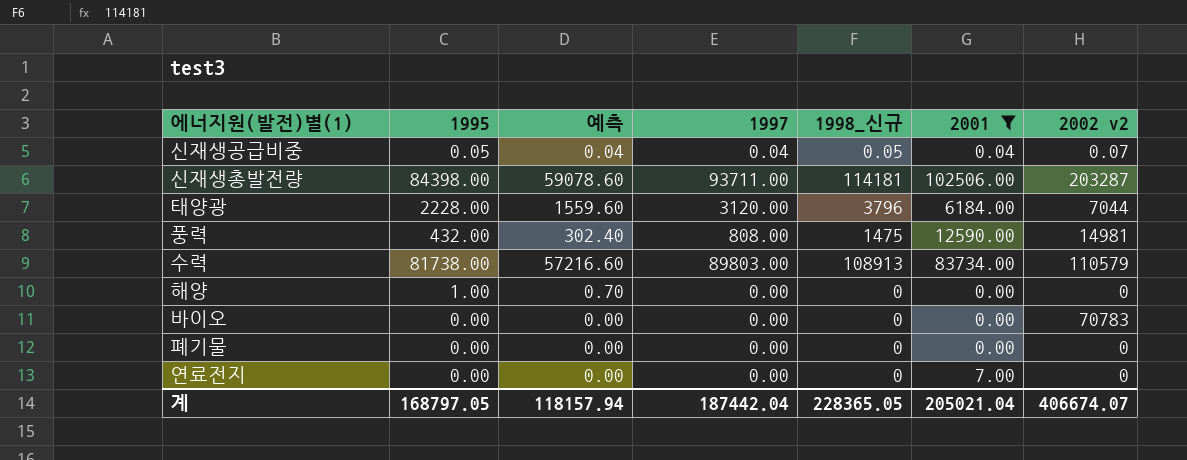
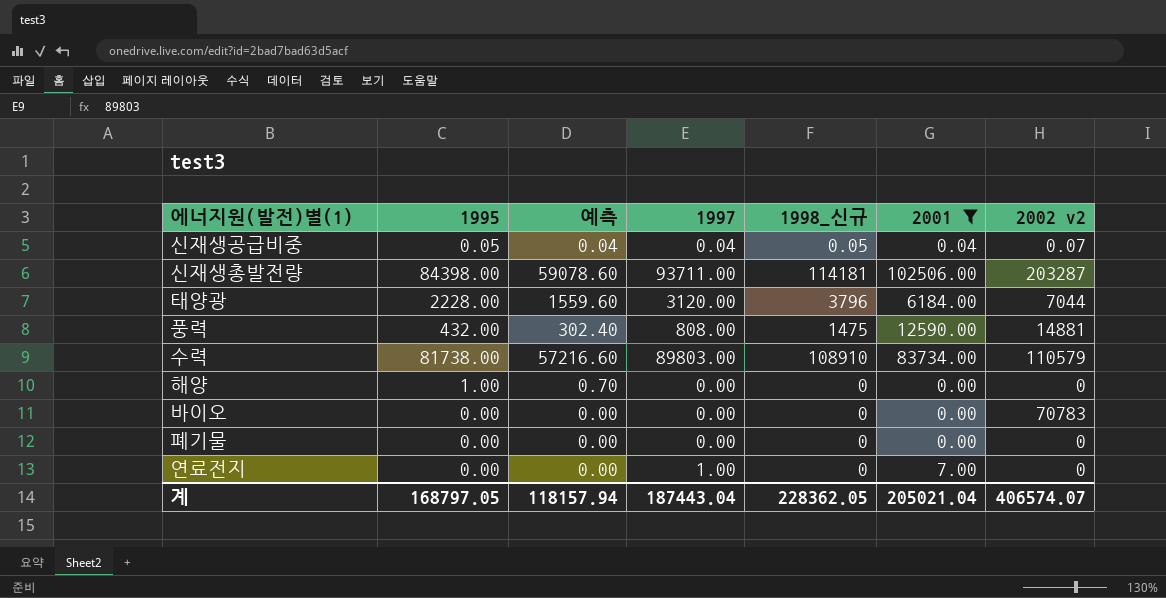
풍력 | 2002 v2: 14981 -> 14881
수력 | 1998_신규: 108913 -> 108910
연료전지 | 1997: 0.00 -> 1.00
계 | 1997: 187442.04 -> 187443.04
계 | 1998_신규: 228365.05 -> 228362.05
계 | 2002 v2: 406674.07 -> 406574.07

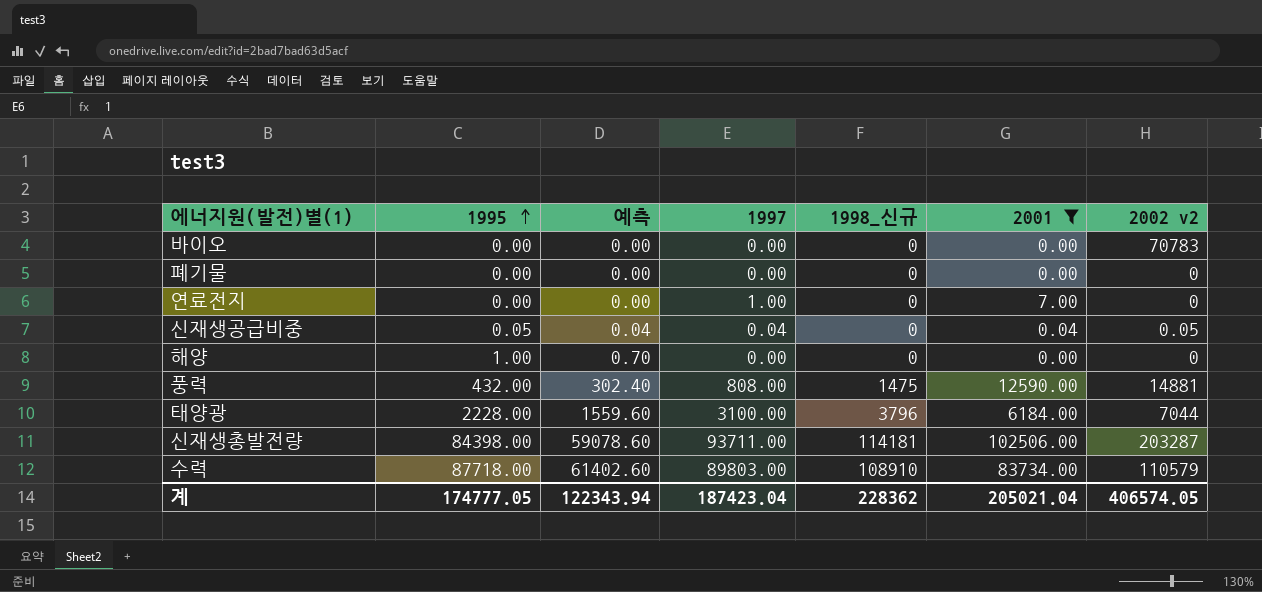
row order: none -> 1995 ascending
신재생공급비중 | 1998_신규: 0.05 -> 0
신재생공급비중 | 2002 v2: 0.07 -> 0.05
태양광 | 1997: 3120.00 -> 3100.00
수력 | 1995: 81738.00 -> 87718.00
수력 | 예측: 57216.60 -> 61402.60
계 | 1995: 168797.05 -> 174777.05
계 | 예측: 118157.94 -> 122343.94
계 | 1997: 187443.04 -> 187423.04
계 | 1998_신규: 228362.05 -> 228362
계 | 2002 v2: 406574.07 -> 406574.05

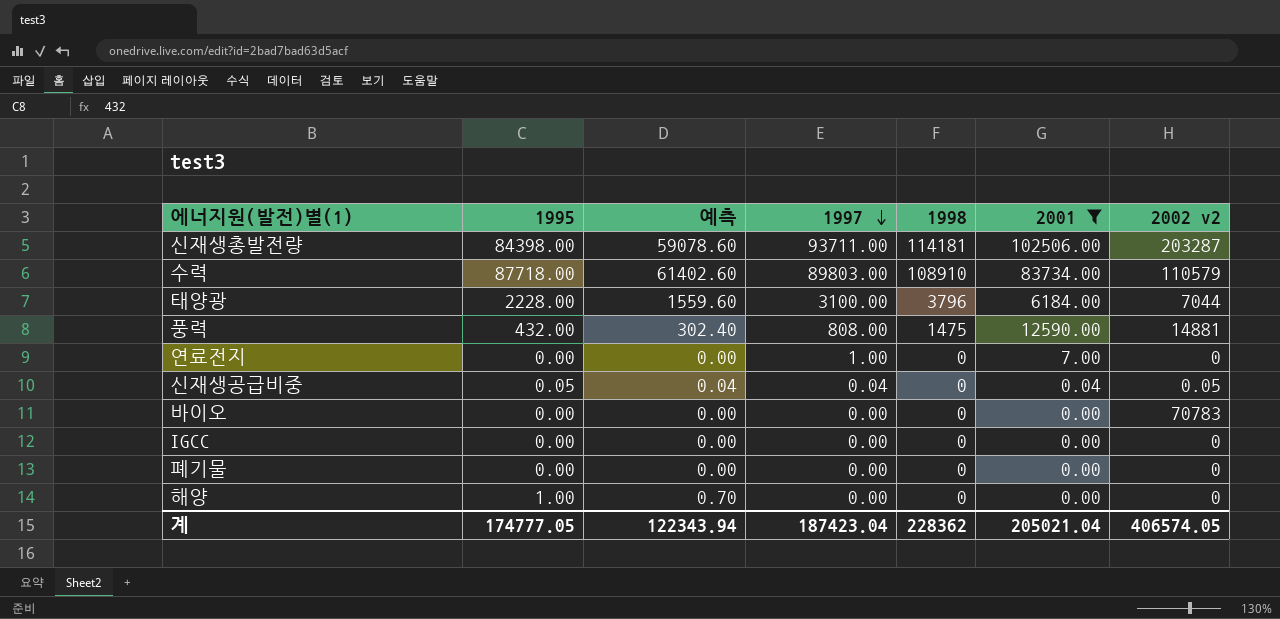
row order: 1995 ascending -> 1997 descending
column name: 1998_신규 -> 1998
row IGCC: none -> 0.00 | 0.00 | 0.00 | 0 | 0.00 | 0

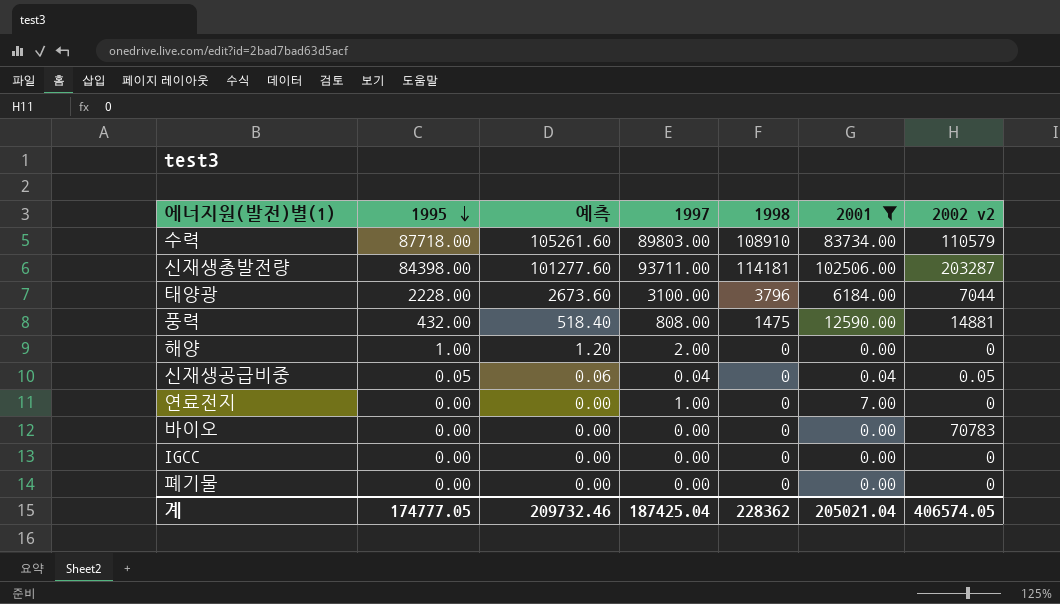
row order: 1997 descending -> 1995 descending
column 예측 | formula: [1995] * 0.7 -> [1995] * 1.2
해양 | 1997: 0.00 -> 2.00
계 | 예측: 122343.94 -> 209732.46
계 | 1997: 187423.04 -> 187425.04

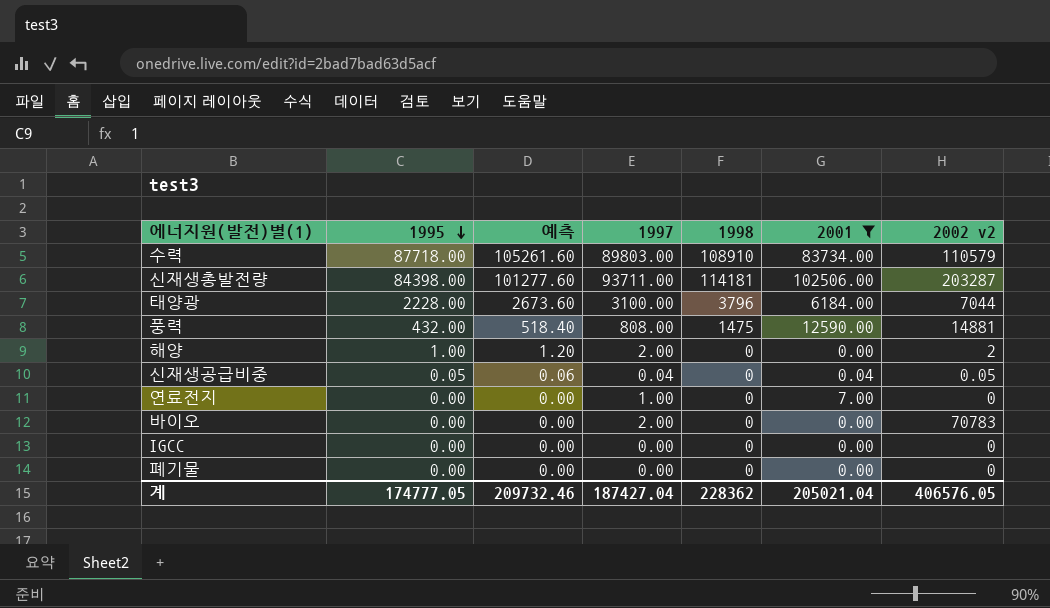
해양 | 2002 v2: 0 -> 2
바이오 | 1997: 0.00 -> 2.00
계 | 1997: 187425.04 -> 187427.04
계 | 2002 v2: 406574.05 -> 406576.05

